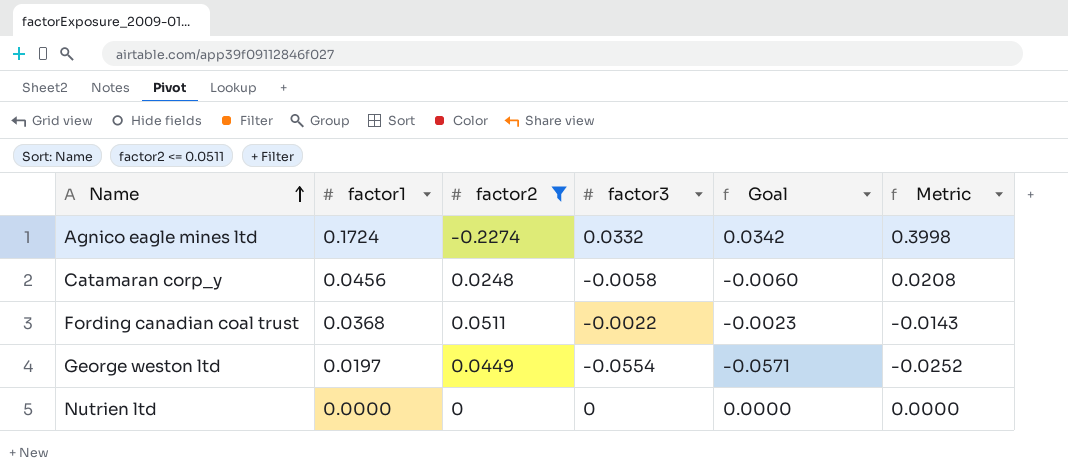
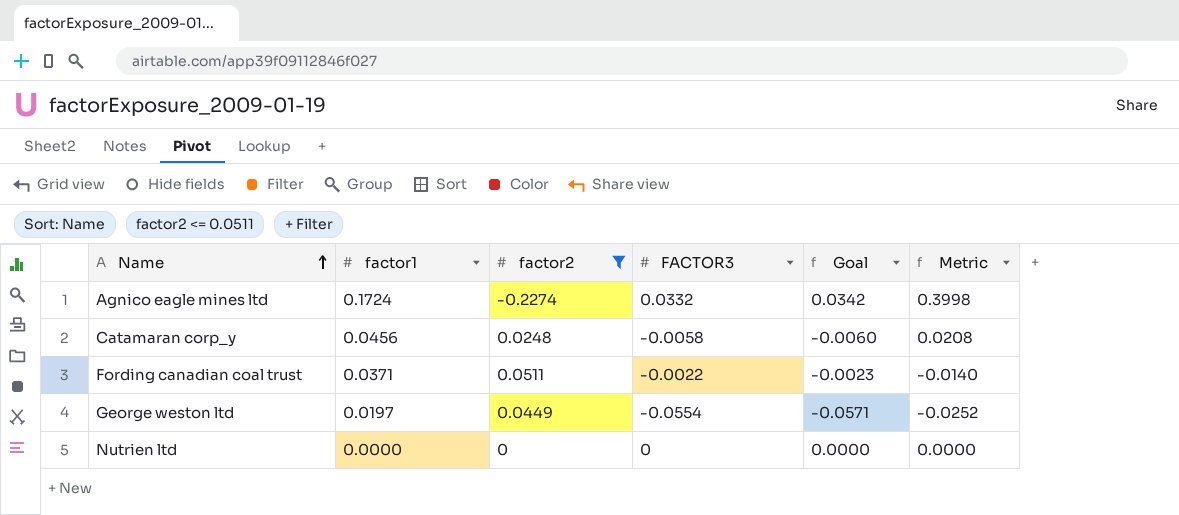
column name: factor3 -> FACTOR3
Fording canadian coal trust | factor1: 0.0368 -> 0.0371
Fording canadian coal trust | Metric: -0.0143 -> -0.0140

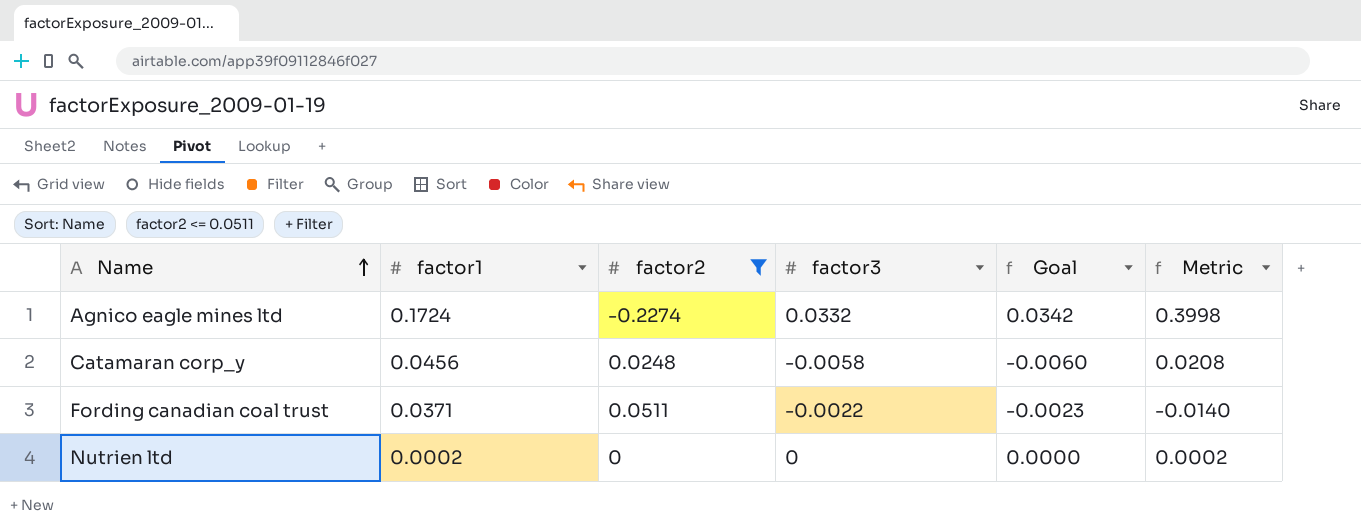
column name: FACTOR3 -> factor3
row George weston ltd: 0.0197 | 0.0449 | -0.0554 | -0.0571 | -0.0252 -> none
Nutrien ltd | factor1: 0.0000 -> 0.0002
Nutrien ltd | Metric: 0.0000 -> 0.0002

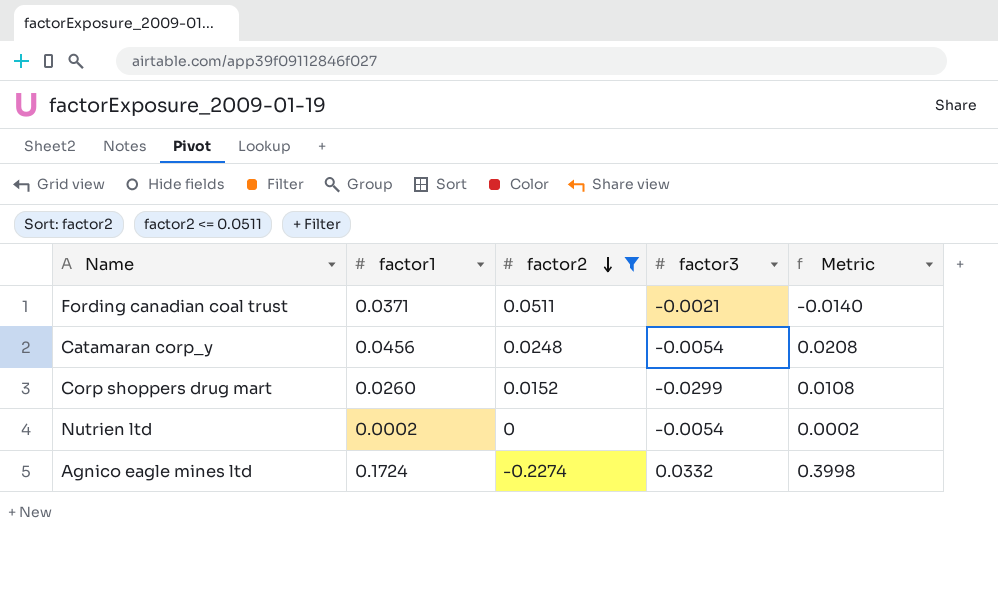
row order: Name ascending -> factor2 descending
column Goal | formula: [factor3] * 1.03 -> none
Fording canadian coal trust | factor3: -0.0022 -> -0.0021
Catamaran corp_y | factor3: -0.0058 -> -0.0054
row Corp shoppers drug mart: none -> 0.0260 | 0.0152 | -0.0299 | 0.0108
Nutrien ltd | factor3: 0 -> -0.0054

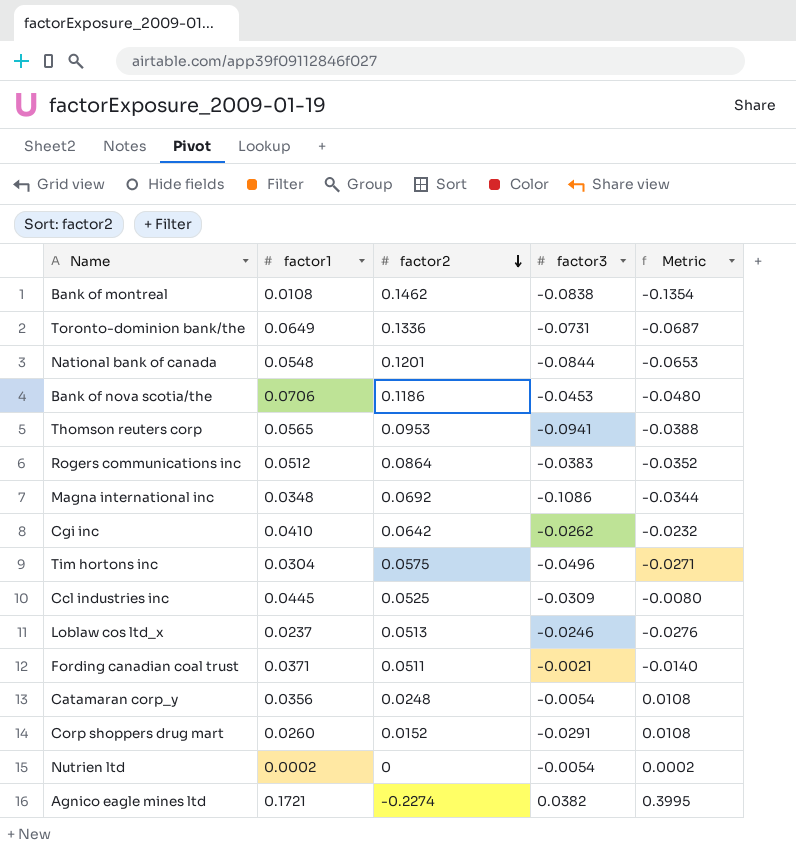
filter: factor2 <= 0.0511 -> none
Catamaran corp_y | factor1: 0.0456 -> 0.0356
Catamaran corp_y | Metric: 0.0208 -> 0.0108
Corp shoppers drug mart | factor3: -0.0299 -> -0.0291
Agnico eagle mines ltd | factor1: 0.1724 -> 0.1721
Agnico eagle mines ltd | factor3: 0.0332 -> 0.0382
Agnico eagle mines ltd | Metric: 0.3998 -> 0.3995

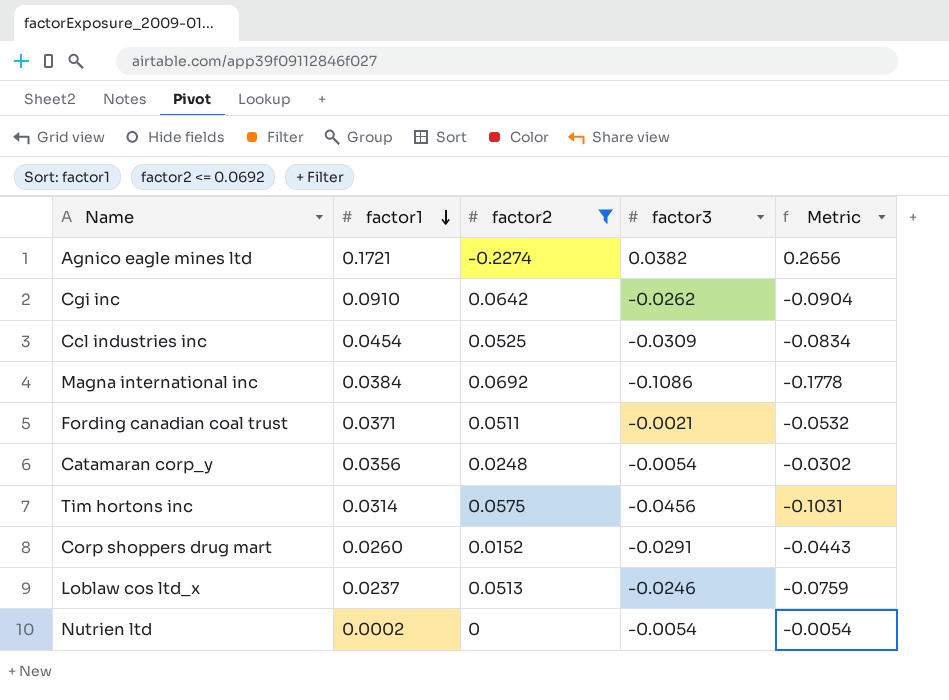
filter: none -> factor2 <= 0.0692
row order: factor2 descending -> factor1 descending
column Metric | formula: [factor1] - [factor2] -> [factor3] - [factor2]
Cgi inc | factor1: 0.0410 -> 0.0910
Ccl industries inc | factor1: 0.0445 -> 0.0454
Magna international inc | factor1: 0.0348 -> 0.0384
Tim hortons inc | factor1: 0.0304 -> 0.0314
Tim hortons inc | factor3: -0.0496 -> -0.0456

